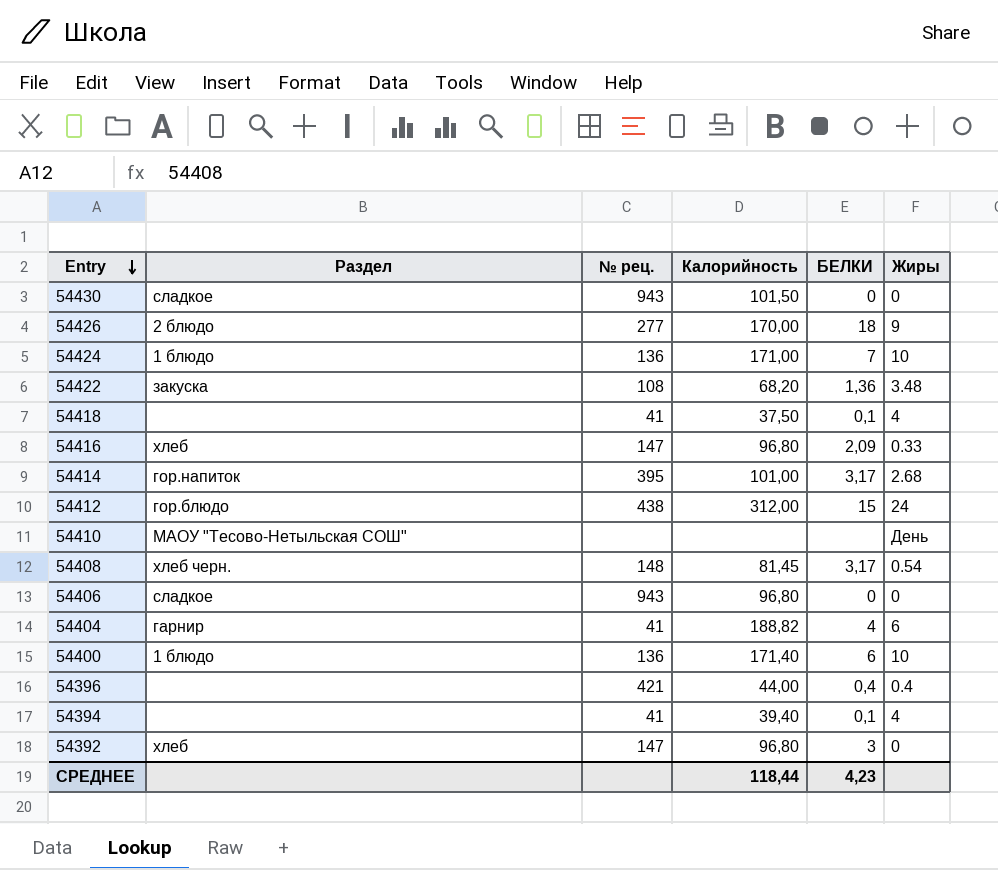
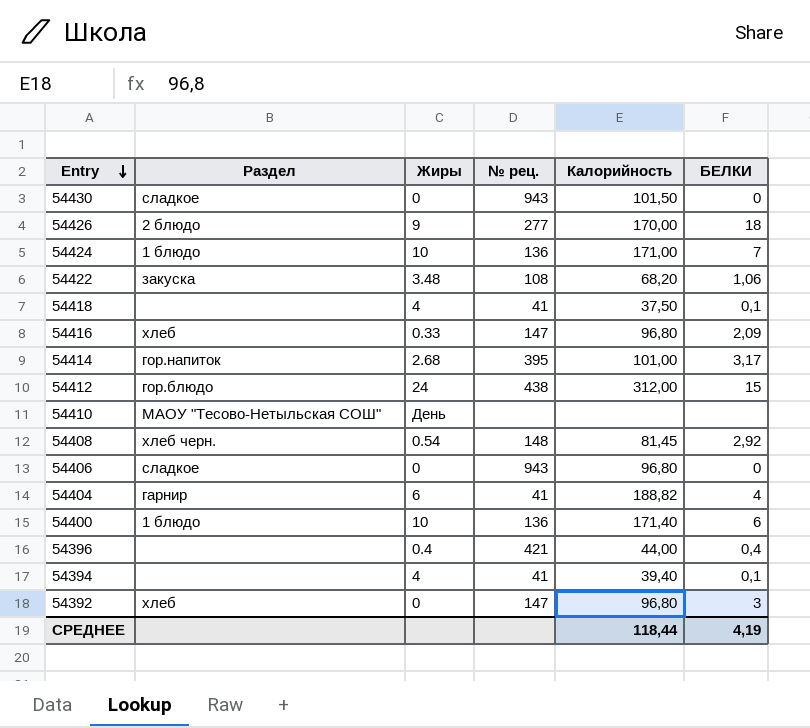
column Жиры | position: 6 -> 3
54422 | БЕЛКИ: 1,36 -> 1,06
54408 | БЕЛКИ: 3,17 -> 2,92
СРЕДНЕЕ | БЕЛКИ: 4,23 -> 4,19

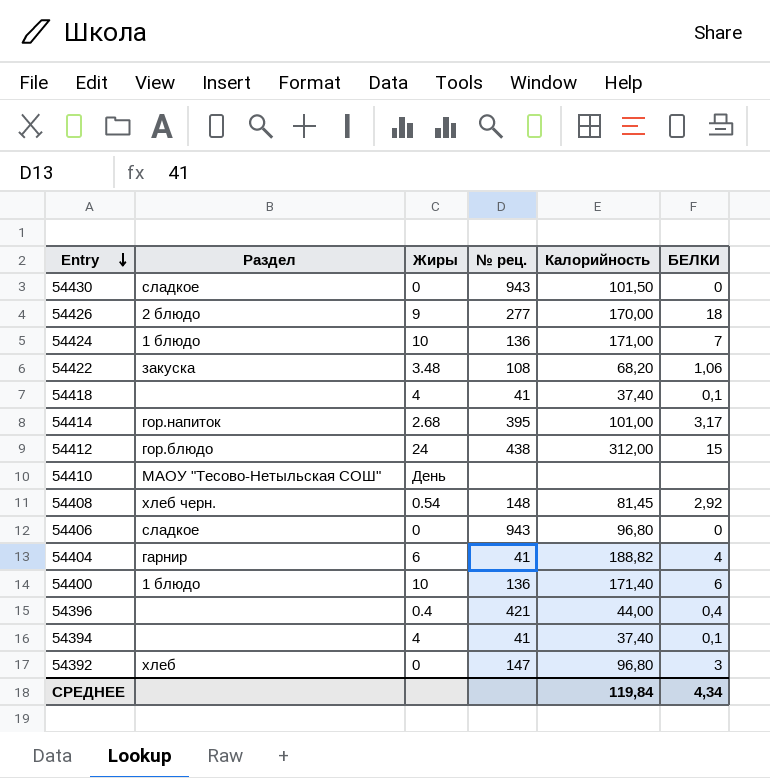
row 54416: хлеб | 0.33 | 147 | 96,80 | 2,09 -> none
54418 | Калорийность: 37,50 -> 37,40
54394 | Калорийность: 39,40 -> 37,40
СРЕДНЕЕ | Калорийность: 118,44 -> 119,84
СРЕДНЕЕ | БЕЛКИ: 4,19 -> 4,34

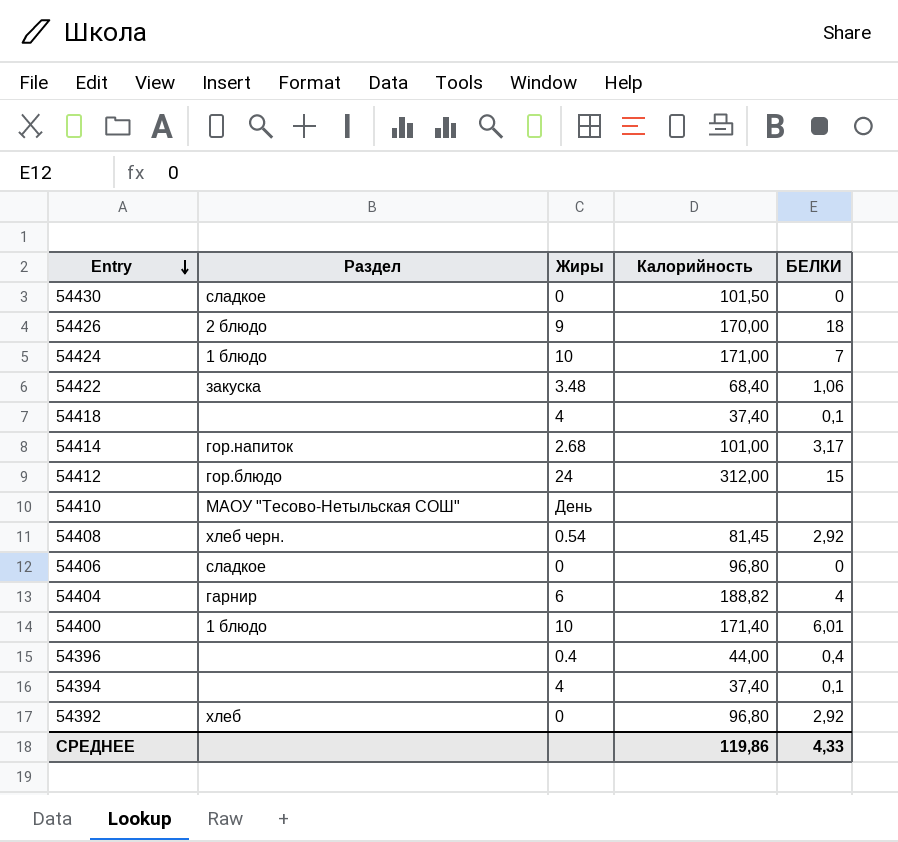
column № рец. | position: 4 -> none
54422 | Калорийность: 68,20 -> 68,40
54400 | БЕЛКИ: 6 -> 6,01
54392 | БЕЛКИ: 3 -> 2,92
СРЕДНЕЕ | Калорийность: 119,84 -> 119,86
СРЕДНЕЕ | БЕЛКИ: 4,34 -> 4,33

